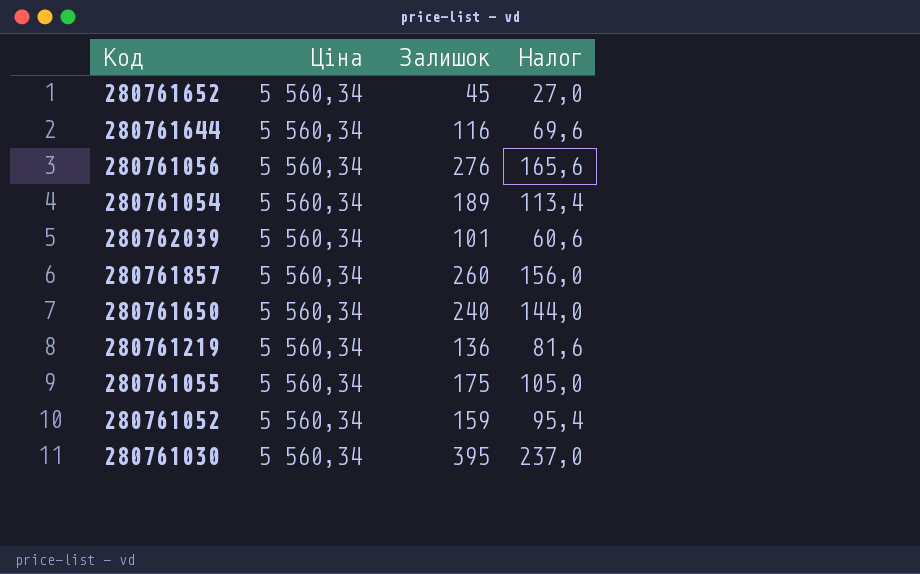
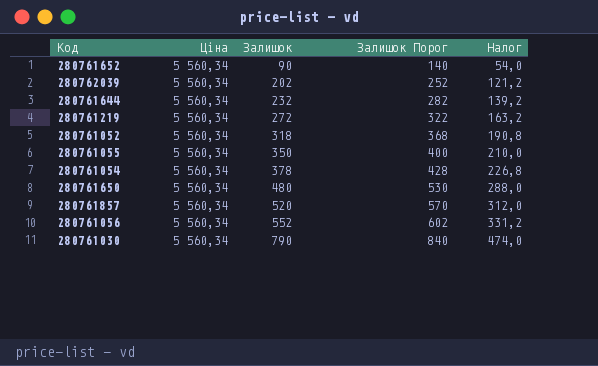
row order: none -> Залишок ascending
column Залишок Порог | formula: none -> [Залишок] + 50
280761652 | Залишок: 45 -> 90
280761652 | Налог: 27,0 -> 54,0
280762039 | Залишок: 101 -> 202
280762039 | Налог: 60,6 -> 121,2
280761644 | Залишок: 116 -> 232
280761644 | Налог: 69,6 -> 139,2
280761219 | Залишок: 136 -> 272
280761219 | Налог: 81,6 -> 163,2
280761052 | Залишок: 159 -> 318
280761052 | Налог: 95,4 -> 190,8
280761055 | Залишок: 175 -> 350
280761055 | Налог: 105,0 -> 210,0
280761054 | Залишок: 189 -> 378
280761054 | Налог: 113,4 -> 226,8
280761650 | Залишок: 240 -> 480
280761650 | Налог: 144,0 -> 288,0
280761857 | Залишок: 260 -> 520
280761857 | Налог: 156,0 -> 312,0
280761056 | Залишок: 276 -> 552
280761056 | Налог: 165,6 -> 331,2
280761030 | Залишок: 395 -> 790
280761030 | Налог: 237,0 -> 474,0

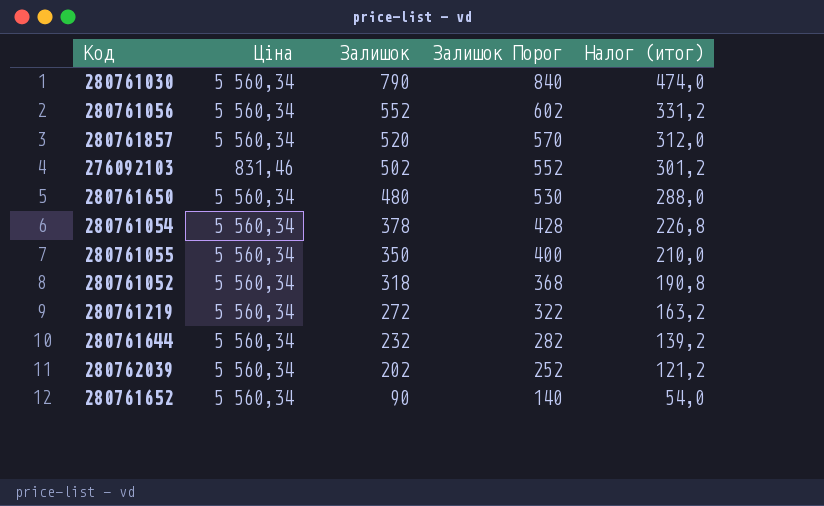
row order: Залишок ascending -> Залишок descending
column name: Налог -> Налог (итог)
row 276092103: none -> 831,46 | 502 | 552 | 301,2

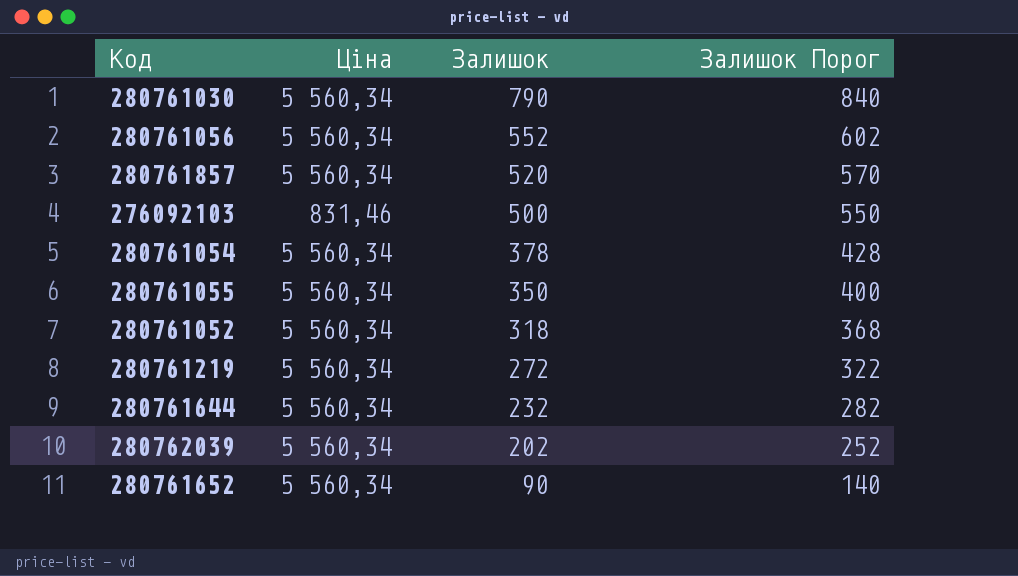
column Налог (итог) | formula: [Залишок] * 0,6 -> none
row 280761650: 5 560,34 | 480 | 530 | 288,0 -> none
276092103 | Залишок: 502 -> 500
276092103 | Залишок Порог: 552 -> 550

